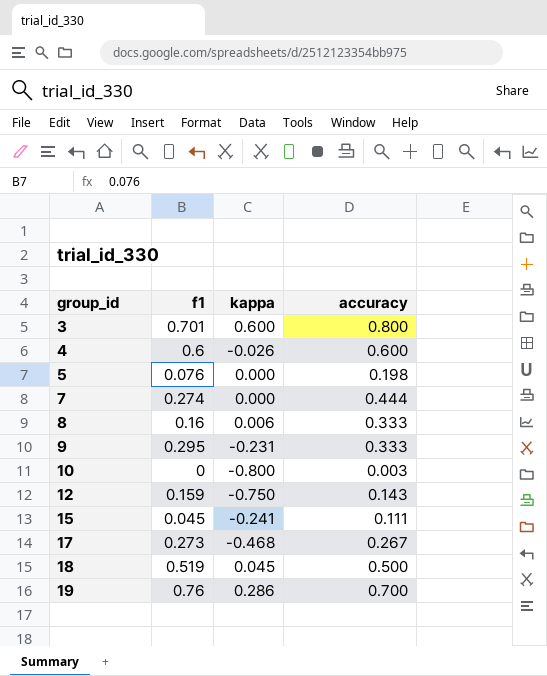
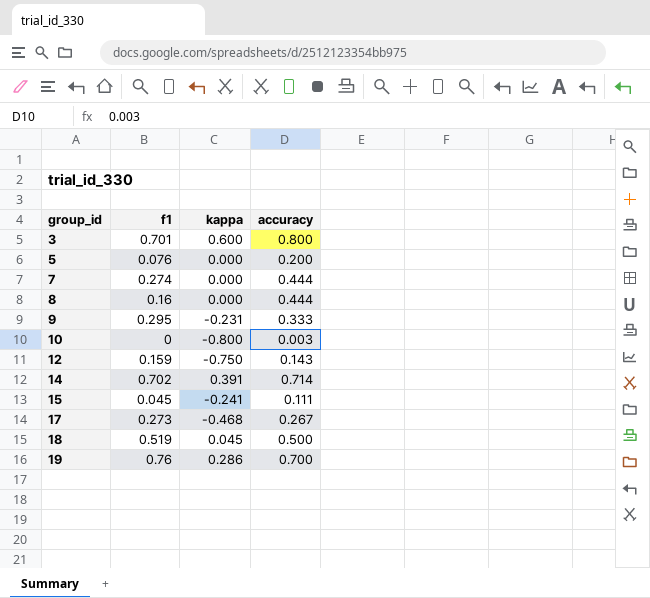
row 4: 0.6 | -0.026 | 0.600 -> none
5 | accuracy: 0.198 -> 0.200
8 | kappa: 0.006 -> 0.000
8 | accuracy: 0.333 -> 0.444
row 14: none -> 0.702 | 0.391 | 0.714

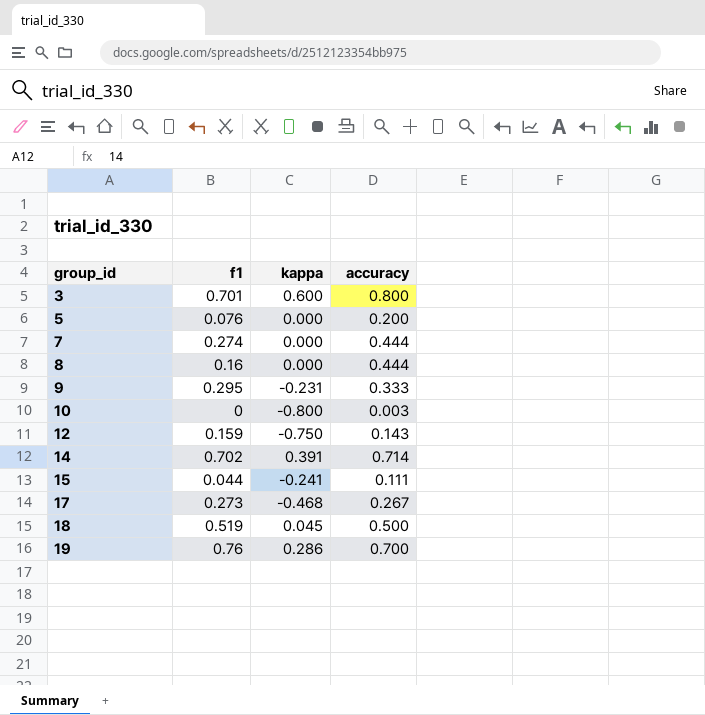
15 | f1: 0.045 -> 0.044

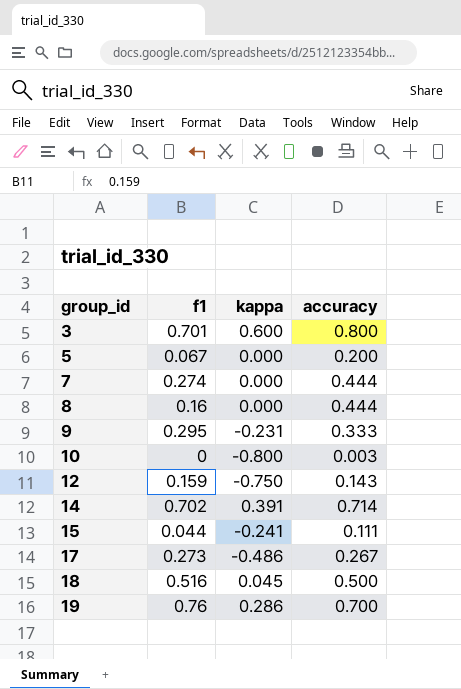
5 | f1: 0.076 -> 0.067
17 | kappa: -0.468 -> -0.486
18 | f1: 0.519 -> 0.516

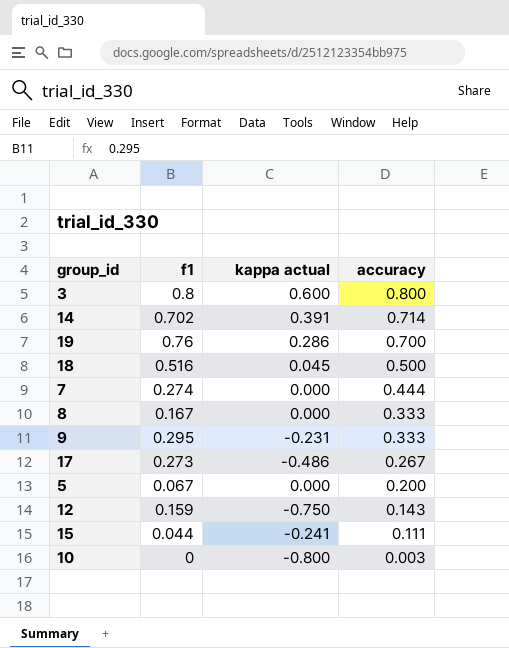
row order: group_id ascending -> accuracy descending
column name: kappa -> kappa actual
3 | f1: 0.701 -> 0.8
8 | f1: 0.16 -> 0.167
8 | accuracy: 0.444 -> 0.333

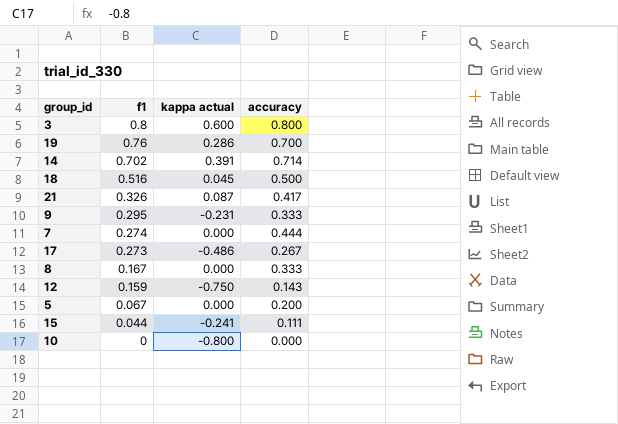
row order: accuracy descending -> f1 descending
row 21: none -> 0.326 | 0.087 | 0.417
10 | accuracy: 0.003 -> 0.000

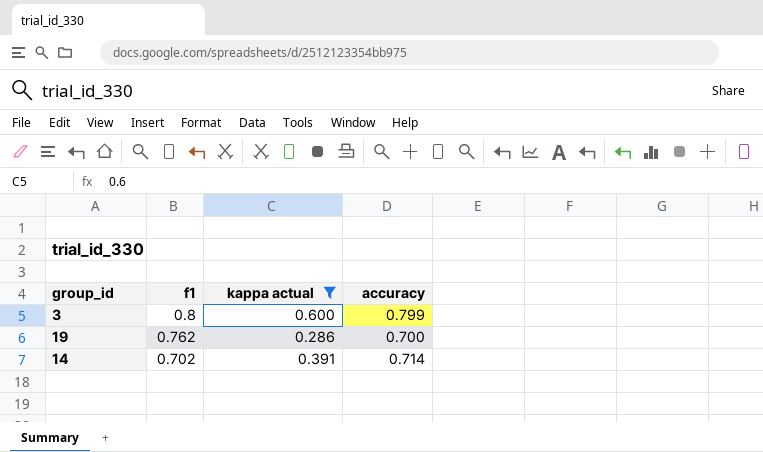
filter: none -> kappa actual >= 0.286
3 | accuracy: 0.800 -> 0.799
19 | f1: 0.76 -> 0.762

